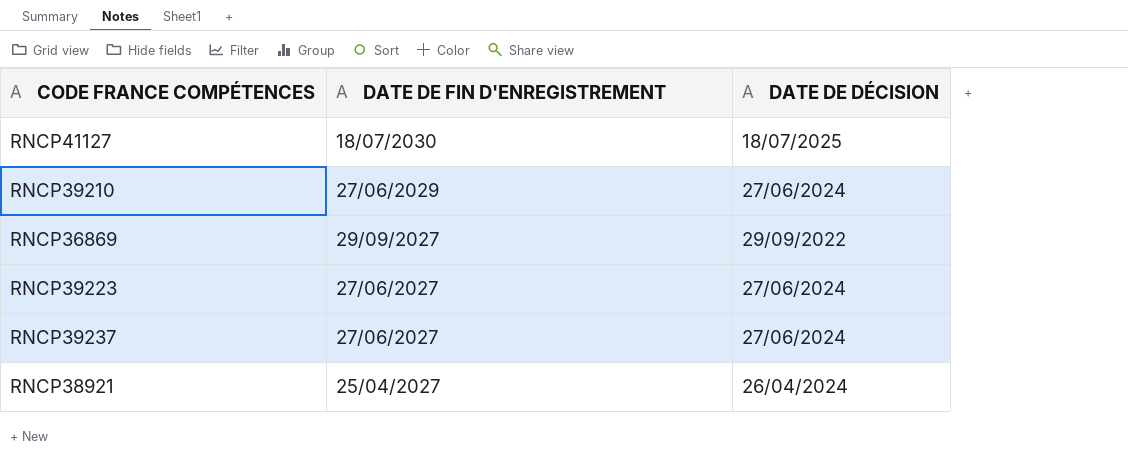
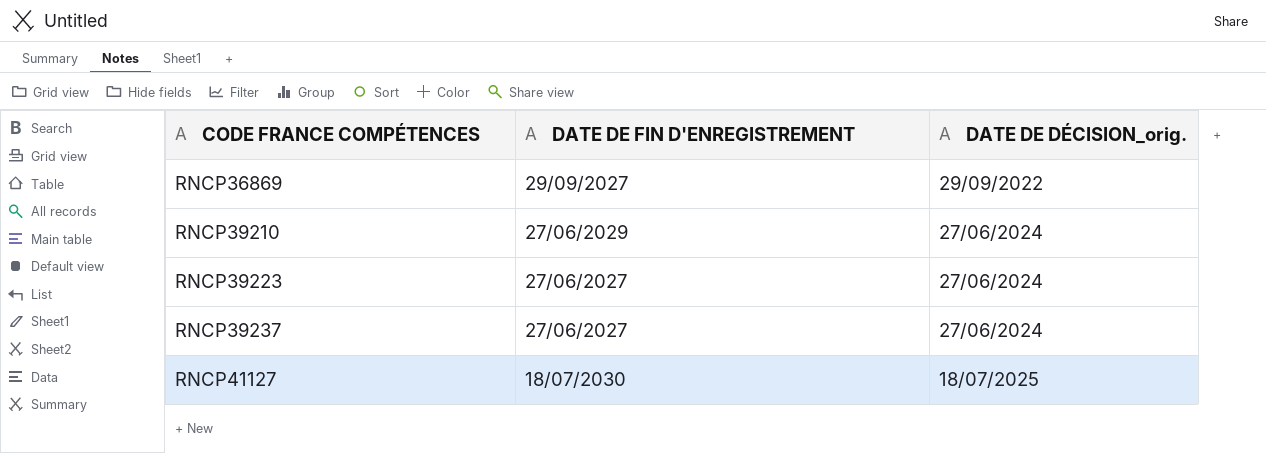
row order: DATE DE FIN D'ENREGISTREMENT descending -> CODE FRANCE COMPÉTENCES ascending
column name: DATE DE DÉCISION -> DATE DE DÉCISION_orig.
row RNCP38921: 25/04/2027 | 26/04/2024 -> none

